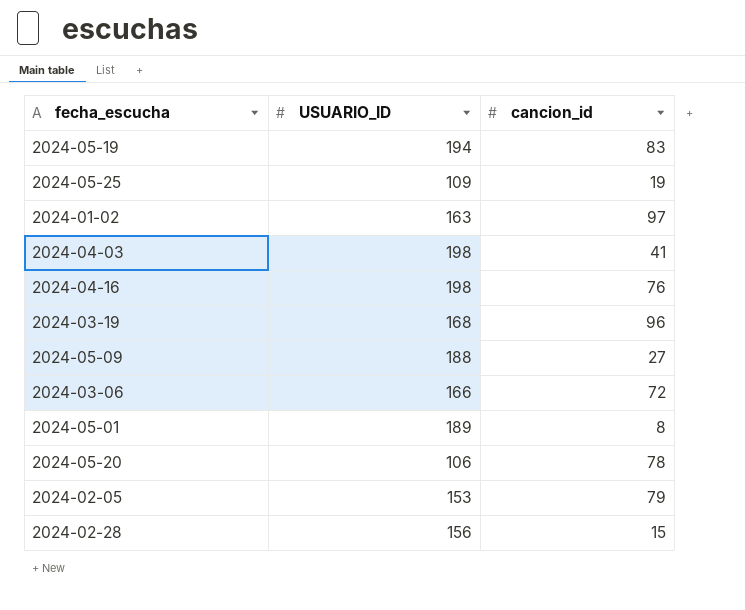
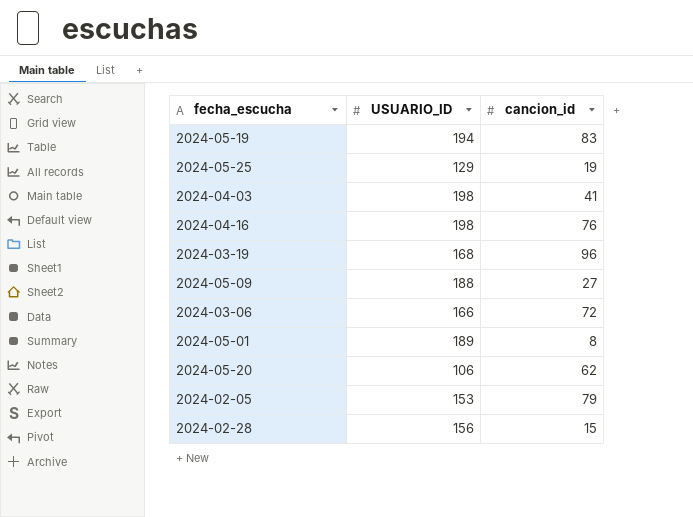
row 2024-01-02: 163 | 97 -> none
2024-05-25 | USUARIO_ID: 109 -> 129
2024-05-20 | cancion_id: 78 -> 62

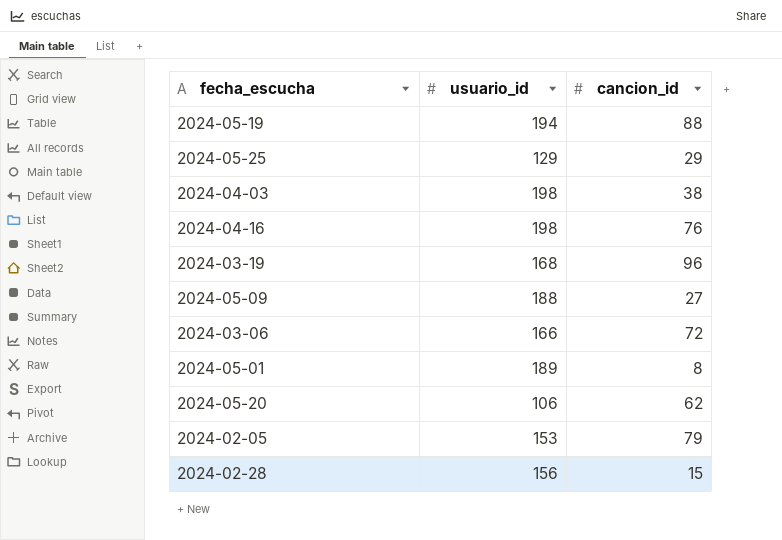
column name: USUARIO_ID -> usuario_id
2024-05-19 | cancion_id: 83 -> 88
2024-05-25 | cancion_id: 19 -> 29
2024-04-03 | cancion_id: 41 -> 38

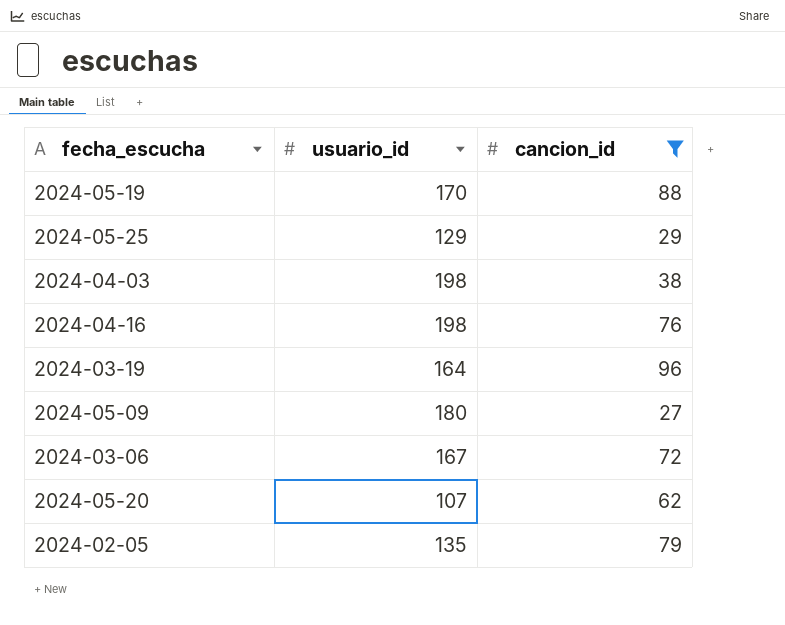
filter: none -> cancion_id >= 27
2024-05-19 | usuario_id: 194 -> 170
2024-03-19 | usuario_id: 168 -> 164
2024-05-09 | usuario_id: 188 -> 180
2024-03-06 | usuario_id: 166 -> 167
2024-05-20 | usuario_id: 106 -> 107
2024-02-05 | usuario_id: 153 -> 135

